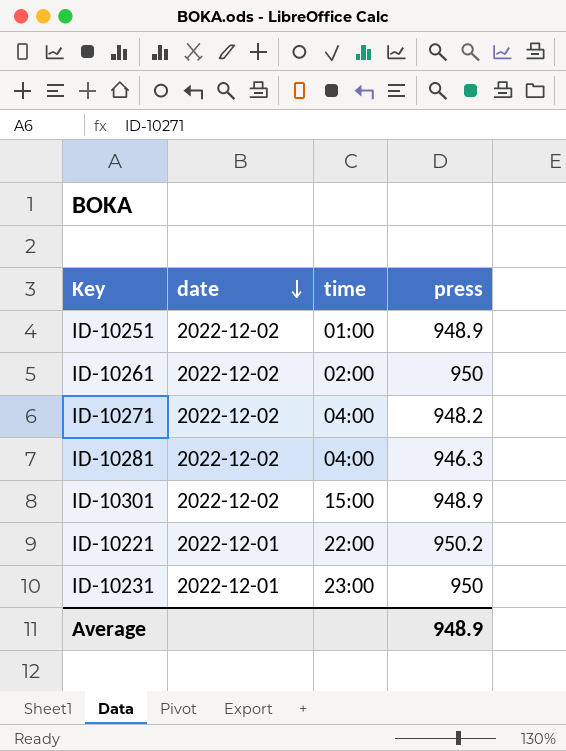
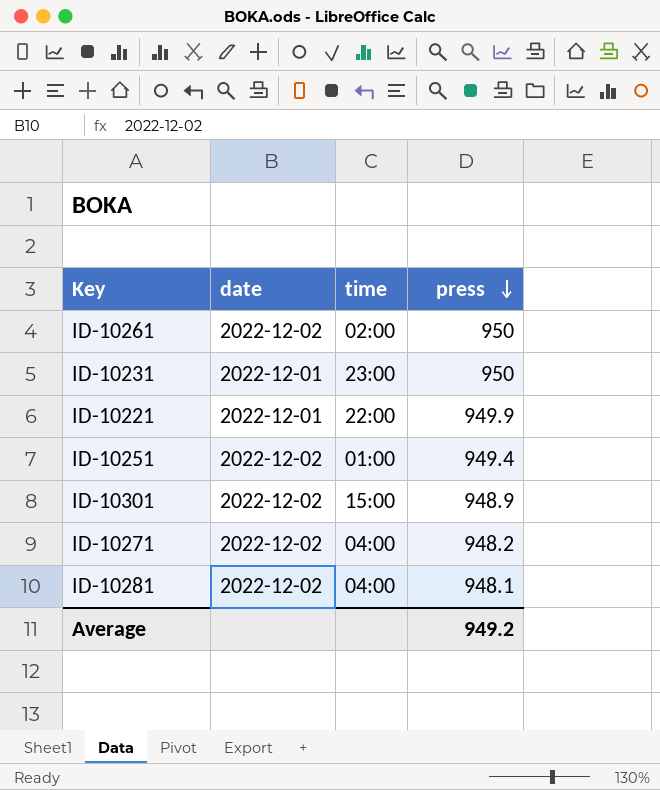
row order: date descending -> press descending
ID-10221 | press: 950.2 -> 949.9
ID-10251 | press: 948.9 -> 949.4
ID-10281 | press: 946.3 -> 948.1
Average | press: 948.9 -> 949.2

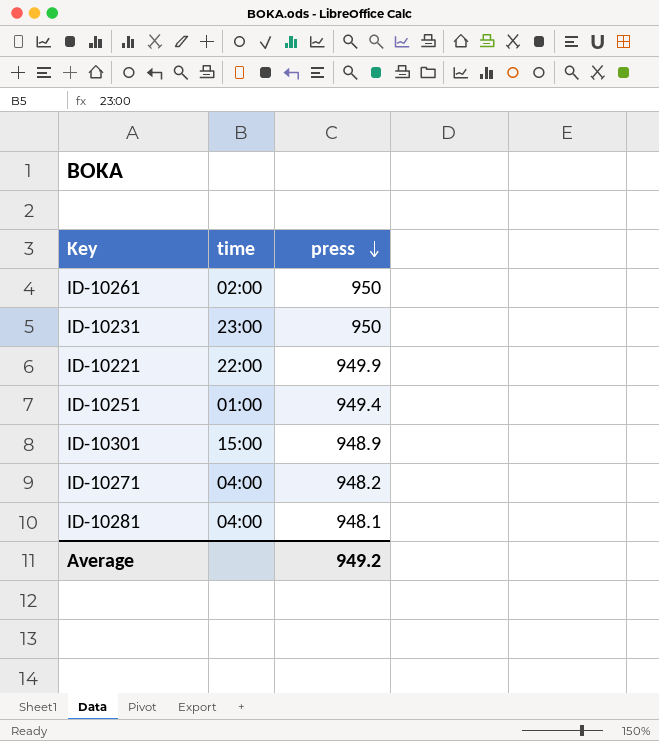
column date | position: 2 -> none

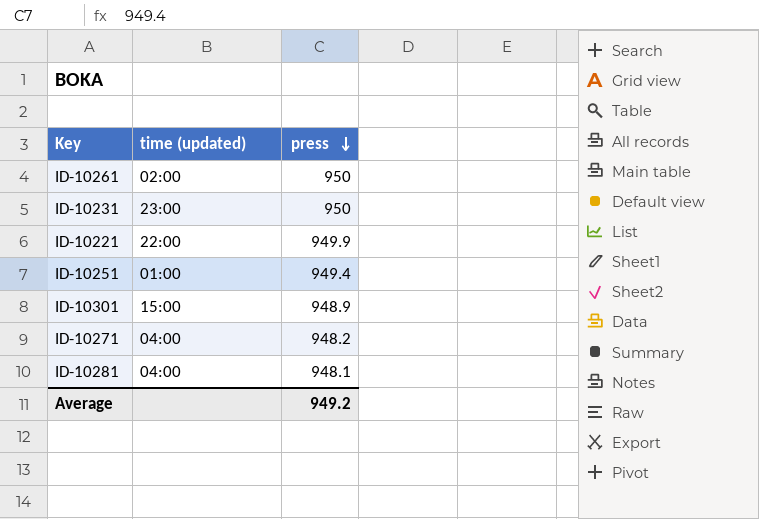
column name: time -> time (updated)

